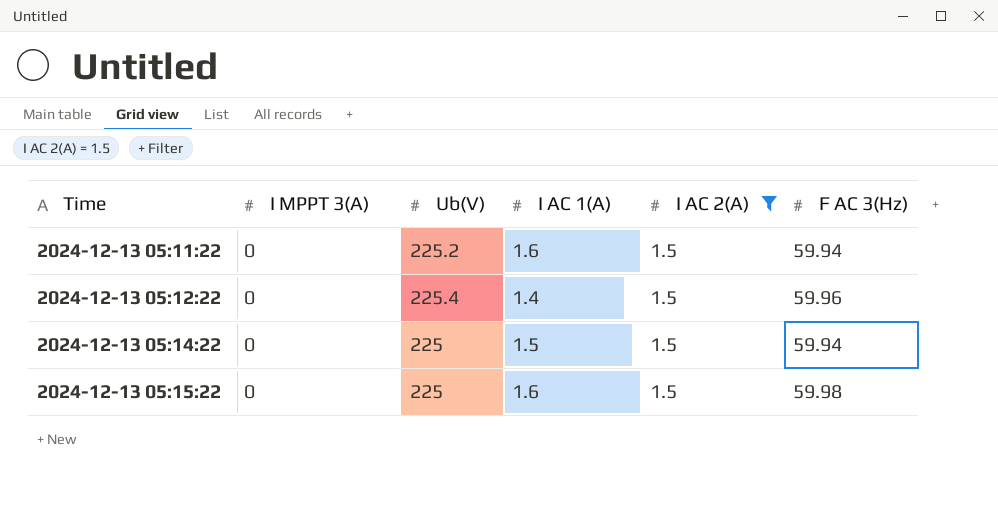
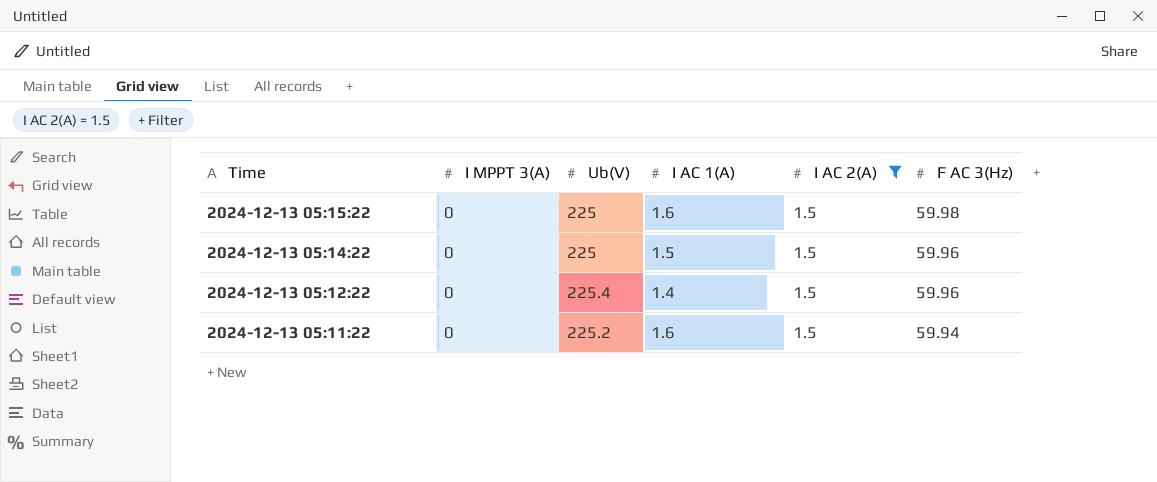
row order: Time ascending -> Time descending
2024-12-13 05:14:22 | F AC 3(Hz): 59.94 -> 59.96

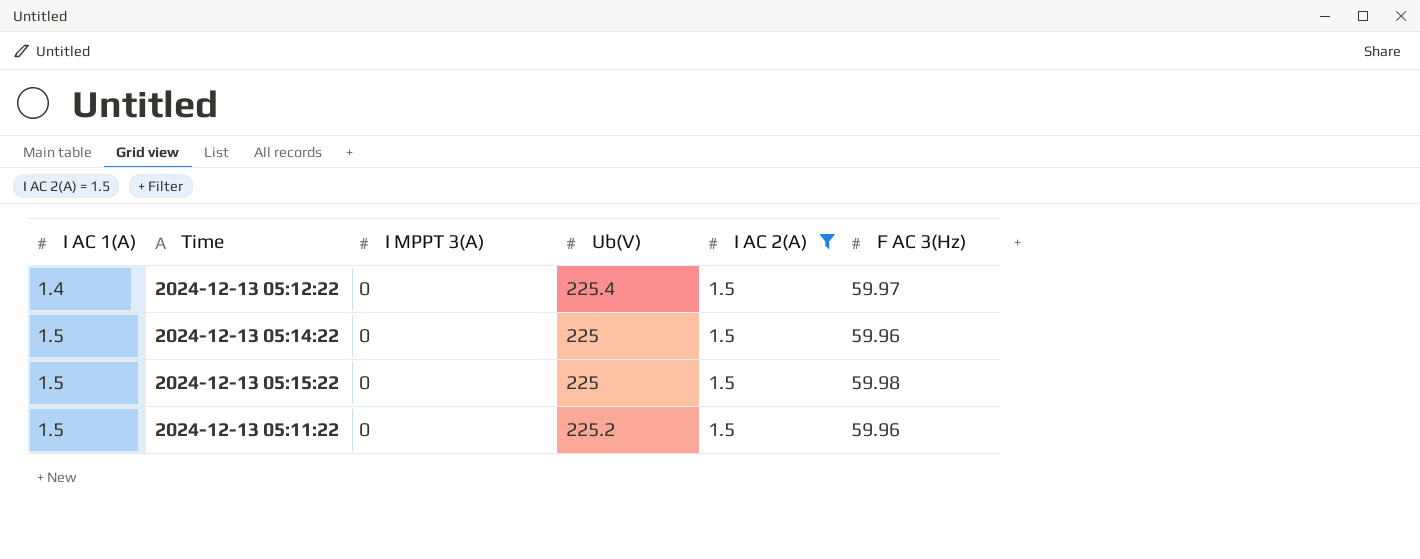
row order: Time descending -> I AC 1(A) ascending
column I AC 1(A) | position: 4 -> 1
2024-12-13 05:12:22 | F AC 3(Hz): 59.96 -> 59.97
2024-12-13 05:15:22 | I AC 1(A): 1.6 -> 1.5
2024-12-13 05:11:22 | I AC 1(A): 1.6 -> 1.5
2024-12-13 05:11:22 | F AC 3(Hz): 59.94 -> 59.96

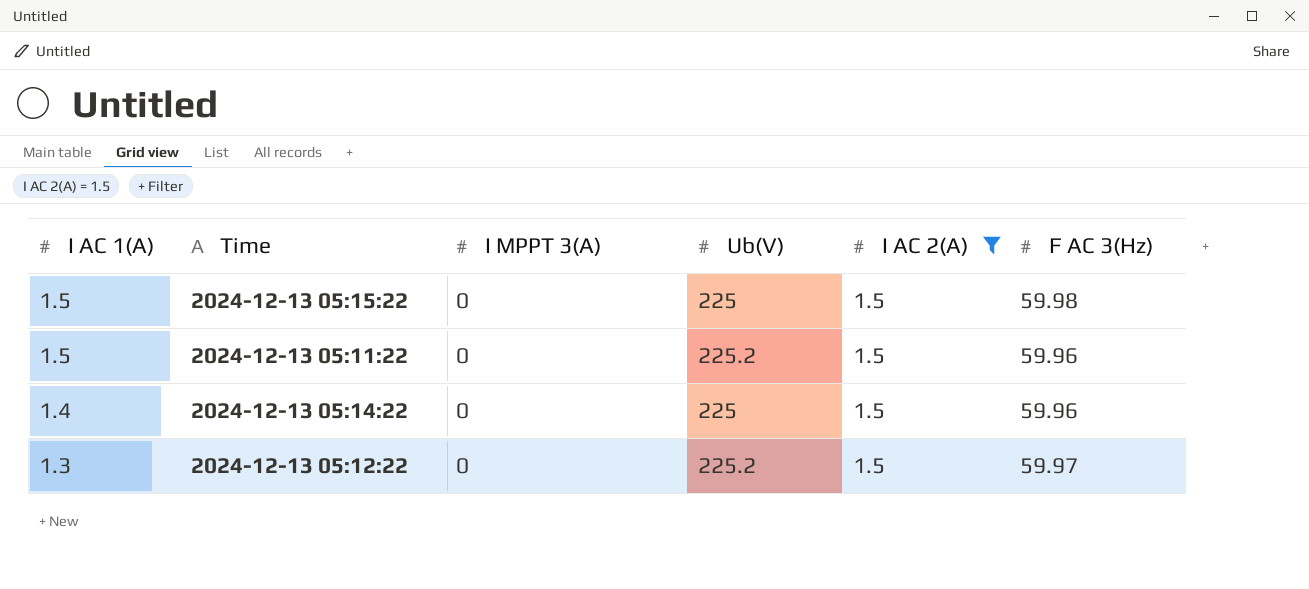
row order: I AC 1(A) ascending -> I AC 1(A) descending
2024-12-13 05:14:22 | I AC 1(A): 1.5 -> 1.4
2024-12-13 05:12:22 | I AC 1(A): 1.4 -> 1.3
2024-12-13 05:12:22 | Ub(V): 225.4 -> 225.2

